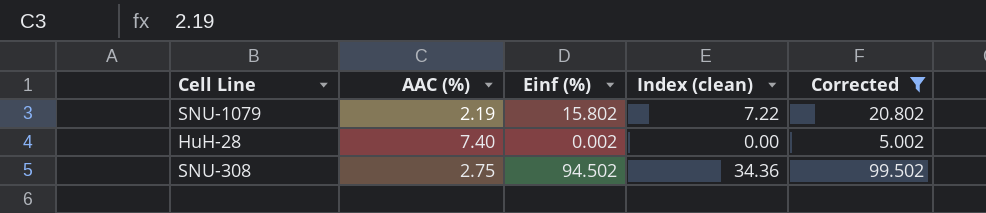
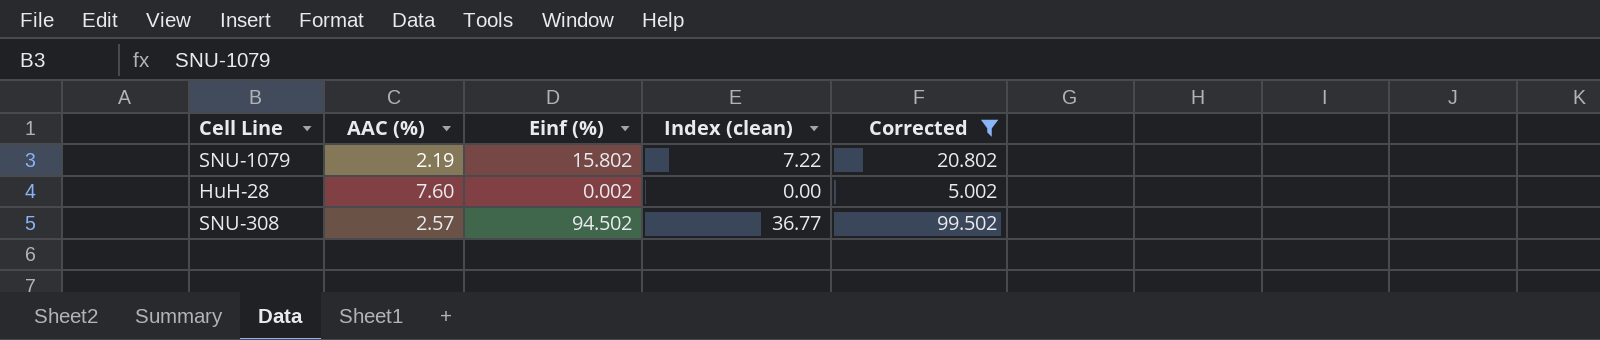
HuH-28 | AAC (%): 7.40 -> 7.60
SNU-308 | AAC (%): 2.75 -> 2.57
SNU-308 | Index (clean): 34.36 -> 36.77

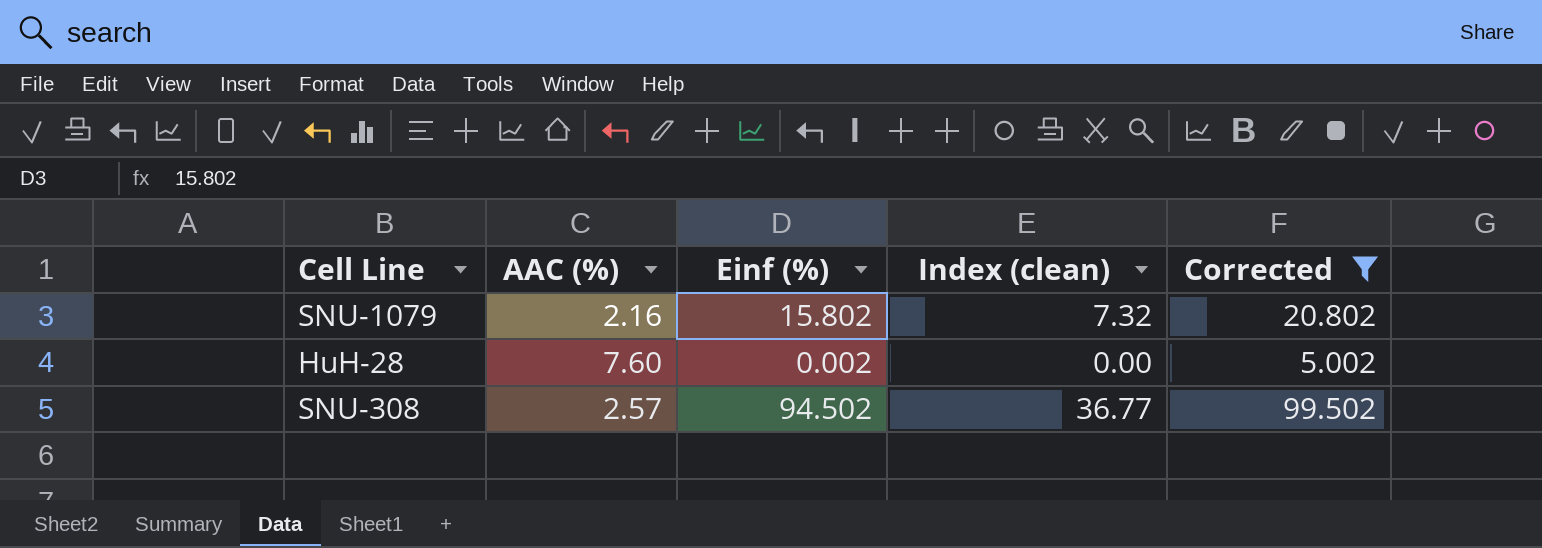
SNU-1079 | AAC (%): 2.19 -> 2.16
SNU-1079 | Index (clean): 7.22 -> 7.32

